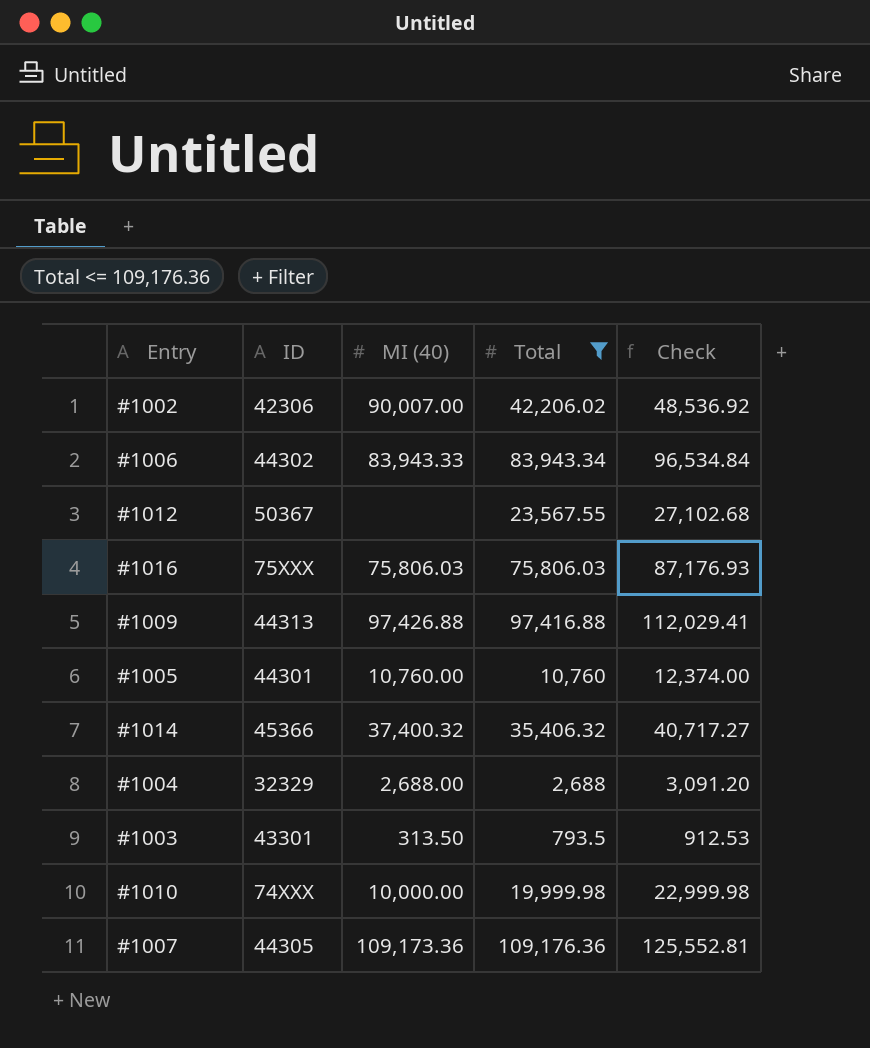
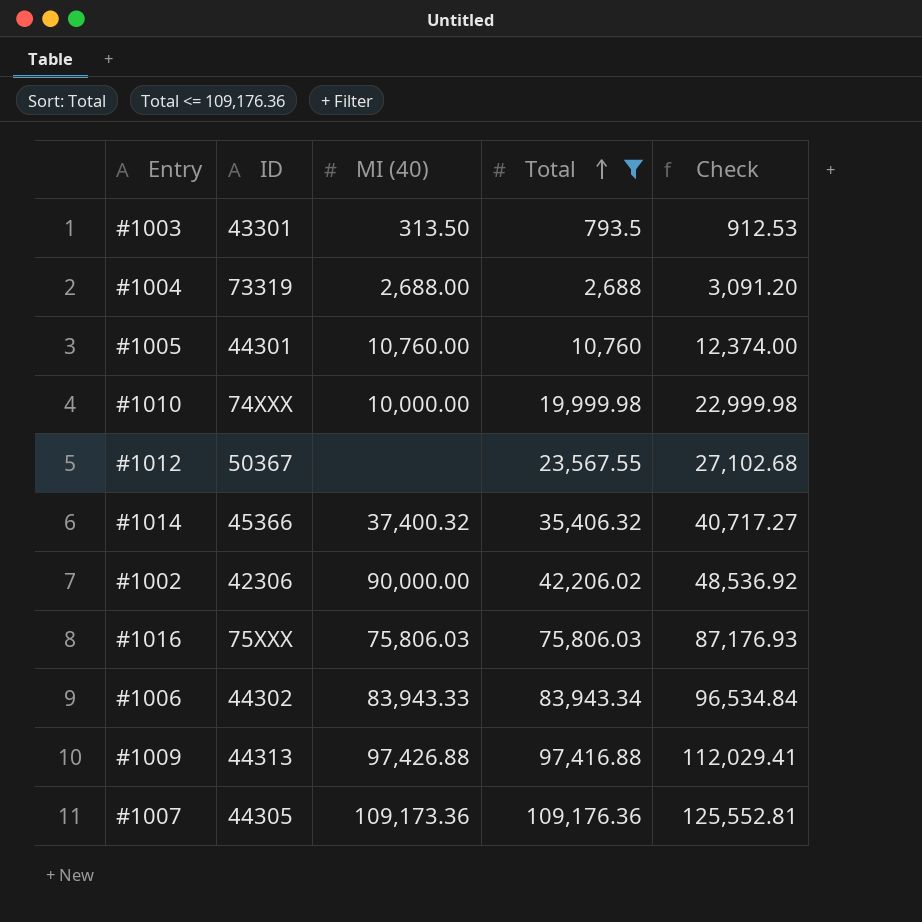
row order: none -> Total ascending
#1004 | ID: 32329 -> 73319
#1002 | MI (40): 90,007.00 -> 90,000.00

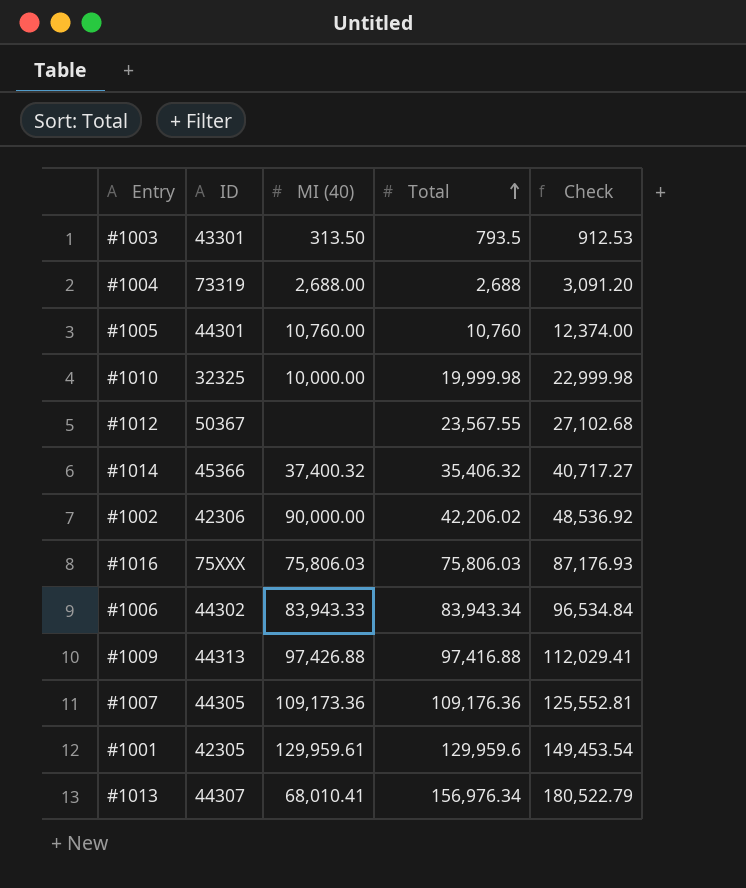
filter: Total <= 109,176.36 -> none
#1010 | ID: 74XXX -> 32325

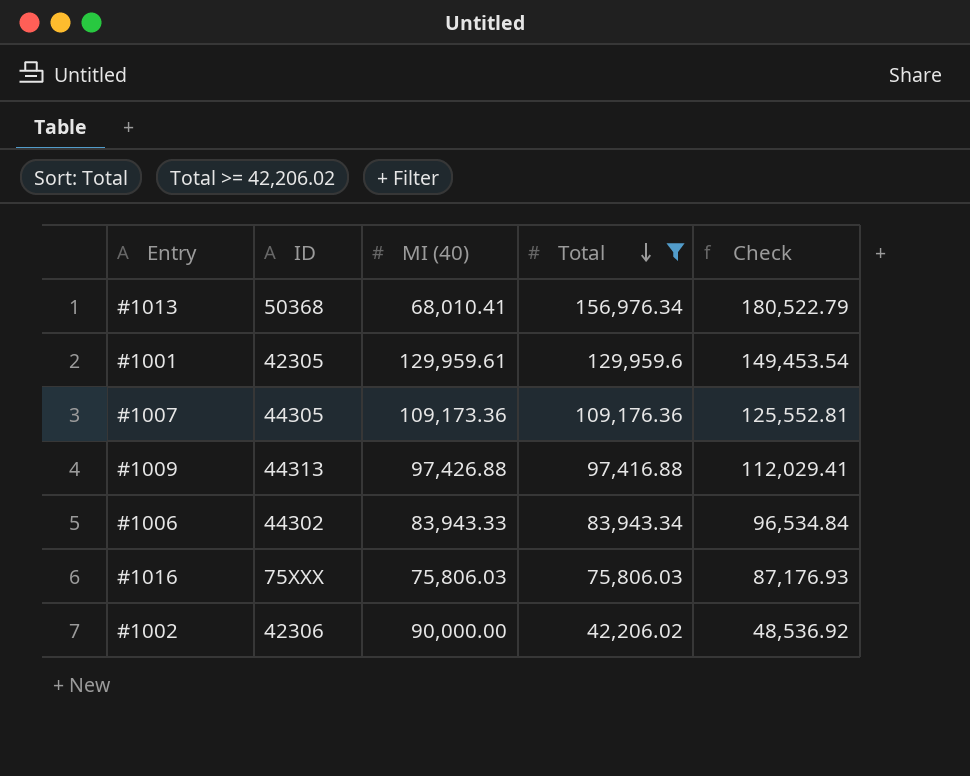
filter: none -> Total >= 42,206.02
row order: Total ascending -> Total descending
#1013 | ID: 44307 -> 50368

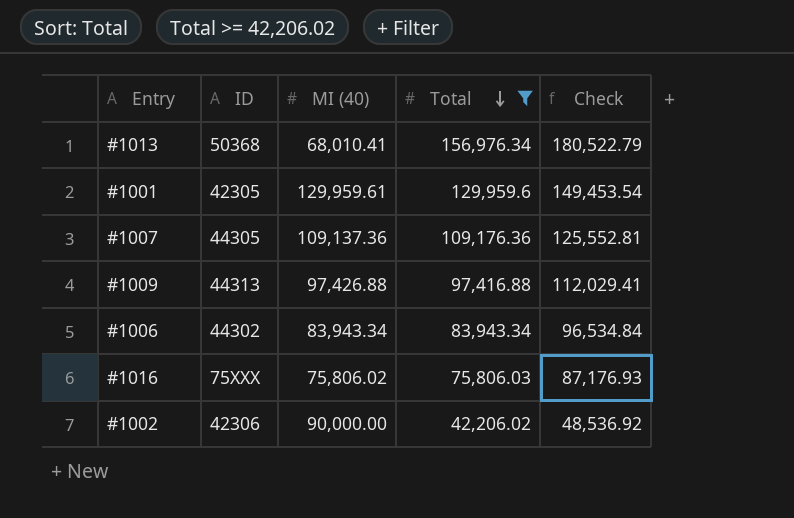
#1007 | MI (40): 109,173.36 -> 109,137.36
#1006 | MI (40): 83,943.33 -> 83,943.34
#1016 | MI (40): 75,806.03 -> 75,806.02

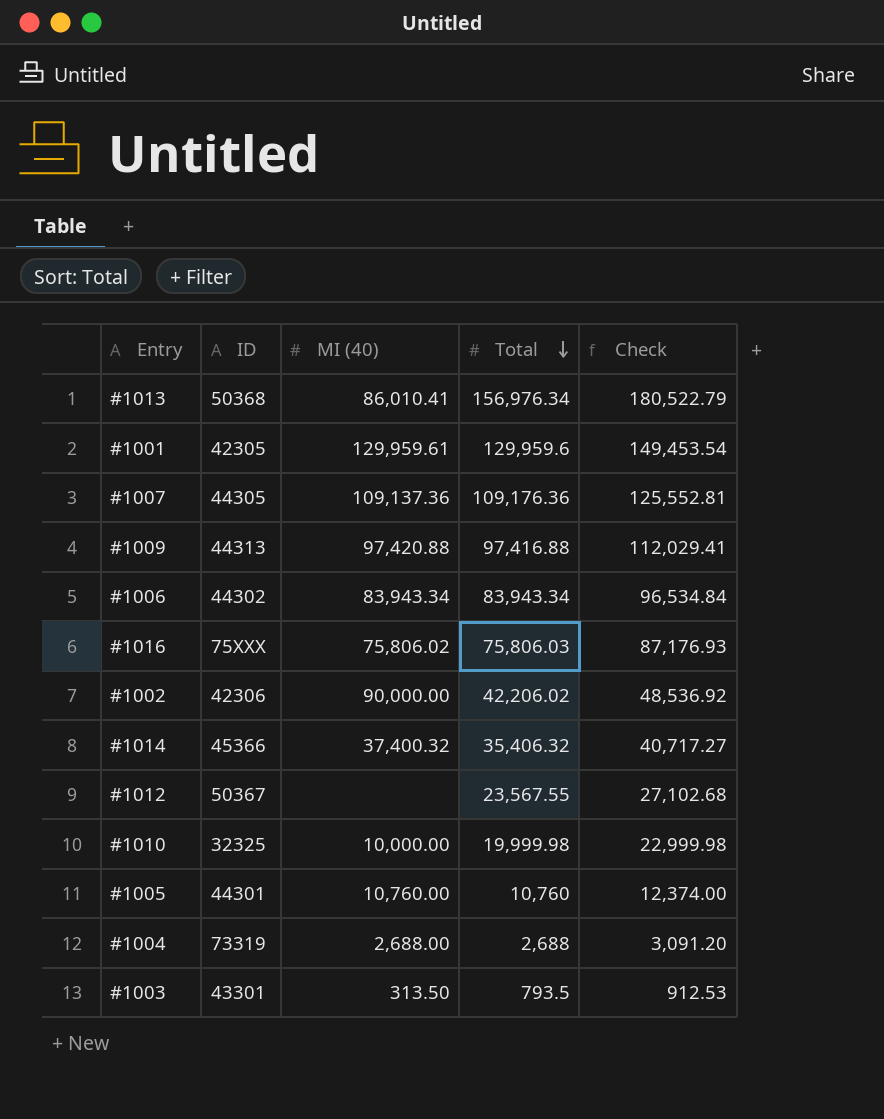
filter: Total >= 42,206.02 -> none
#1013 | MI (40): 68,010.41 -> 86,010.41
#1009 | MI (40): 97,426.88 -> 97,420.88

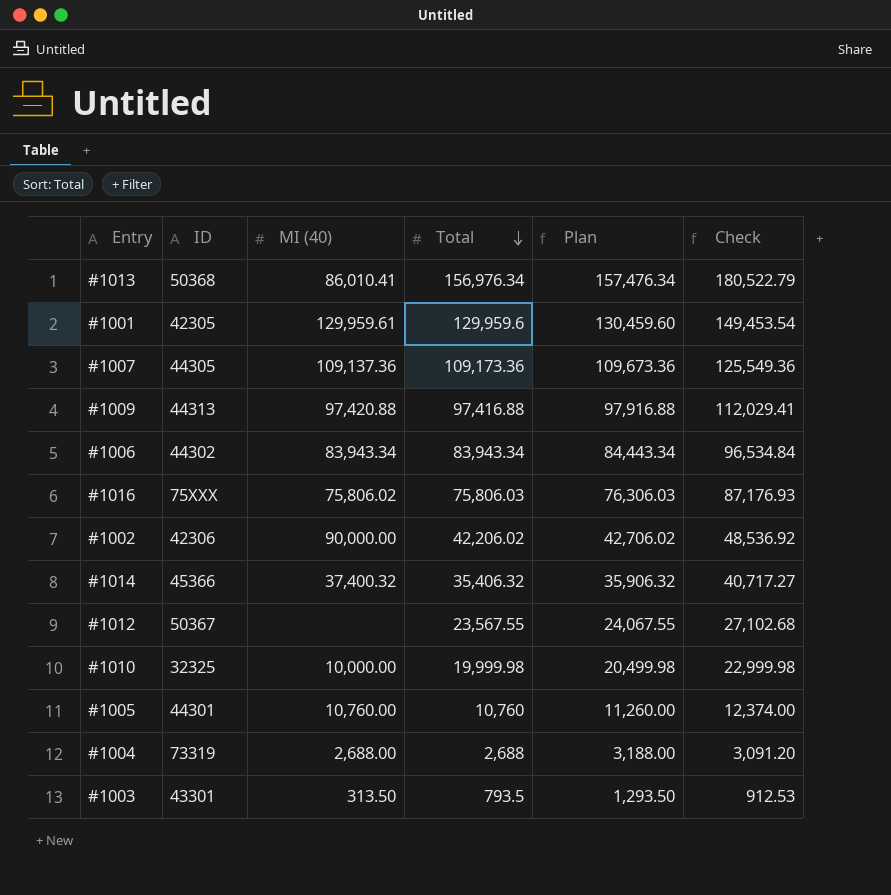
column Plan | formula: none -> [Total] + 500
#1007 | Total: 109,176.36 -> 109,173.36
#1007 | Check: 125,552.81 -> 125,549.36

